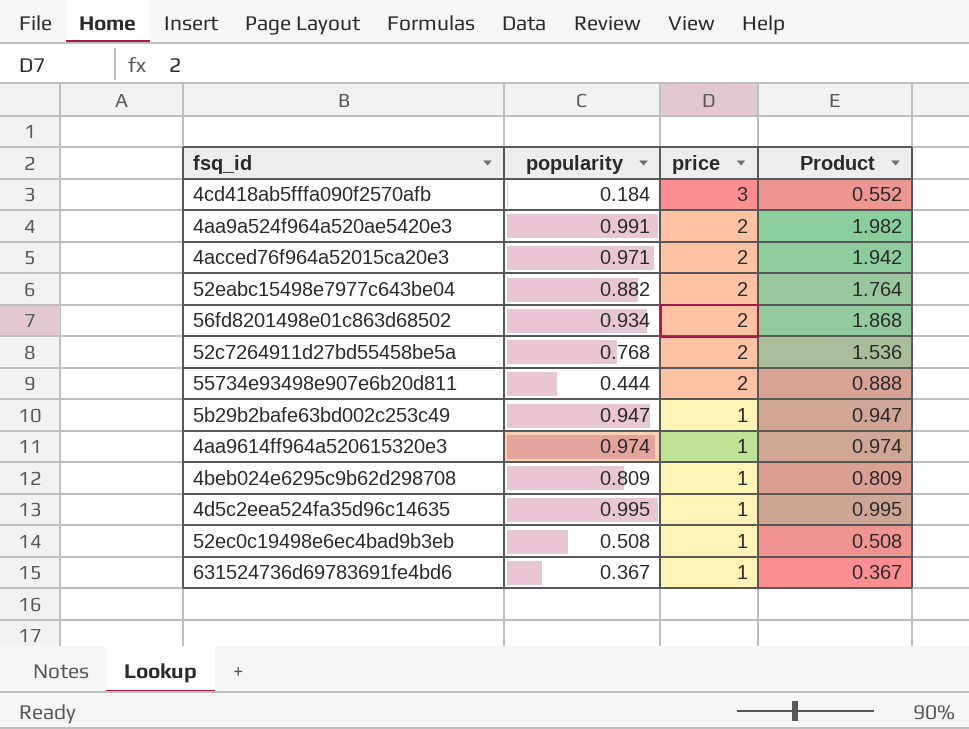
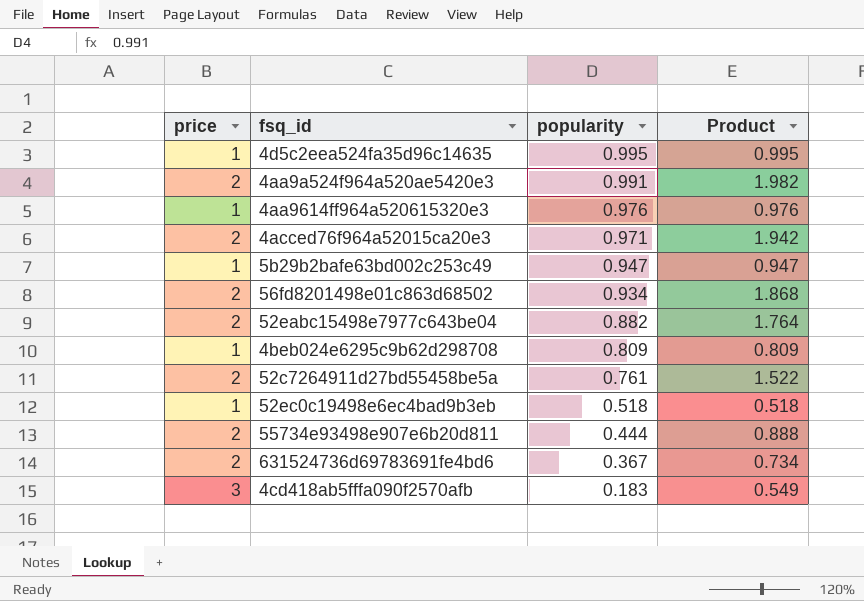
row order: price descending -> popularity descending
column price | position: 3 -> 1
4aa9614ff964a520615320e3 | popularity: 0.974 -> 0.976
4aa9614ff964a520615320e3 | Product: 0.974 -> 0.976
52c7264911d27bd55458be5a | popularity: 0.768 -> 0.761
52c7264911d27bd55458be5a | Product: 1.536 -> 1.522
52ec0c19498e6ec4bad9b3eb | popularity: 0.508 -> 0.518
52ec0c19498e6ec4bad9b3eb | Product: 0.508 -> 0.518
631524736d69783691fe4bd6 | price: 1 -> 2
631524736d69783691fe4bd6 | Product: 0.367 -> 0.734
4cd418ab5fffa090f2570afb | popularity: 0.184 -> 0.183
4cd418ab5fffa090f2570afb | Product: 0.552 -> 0.549

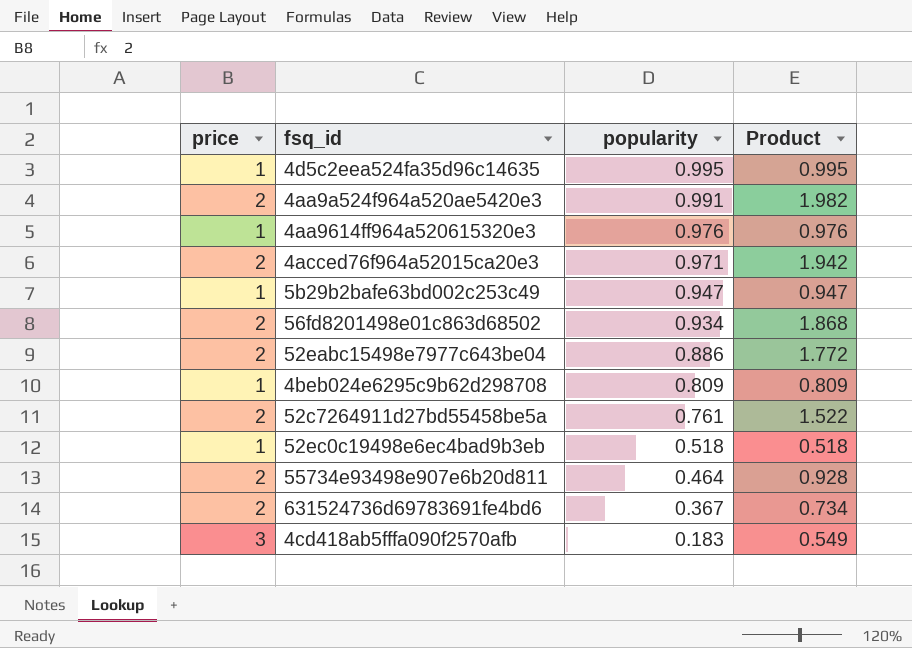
52eabc15498e7977c643be04 | popularity: 0.882 -> 0.886
52eabc15498e7977c643be04 | Product: 1.764 -> 1.772
55734e93498e907e6b20d811 | popularity: 0.444 -> 0.464
55734e93498e907e6b20d811 | Product: 0.888 -> 0.928

